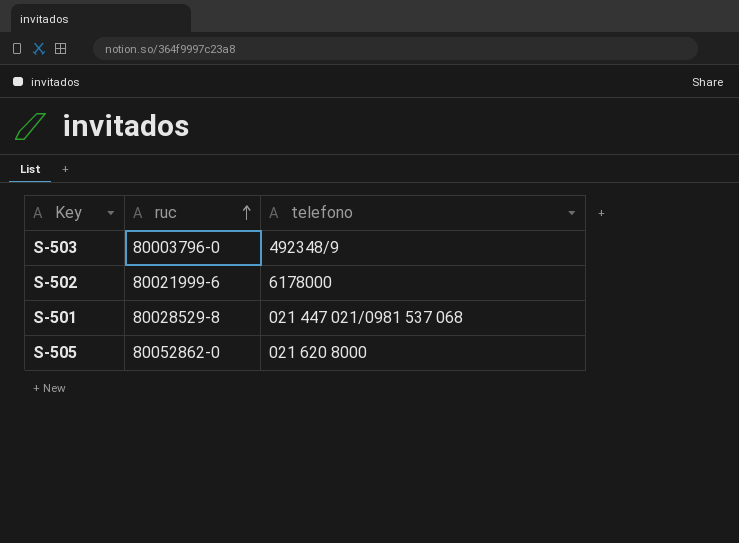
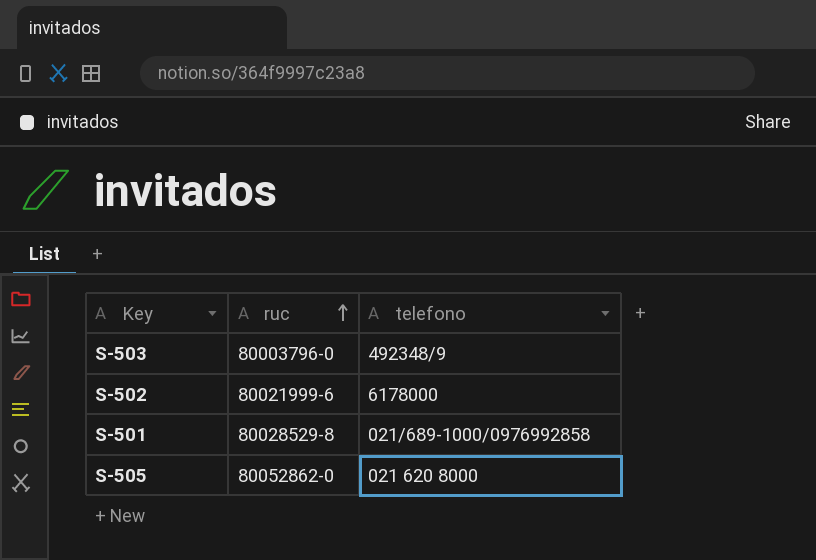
S-501 | telefono: 021 447 021/0981 537 068 -> 021/689-1000/0976992858

